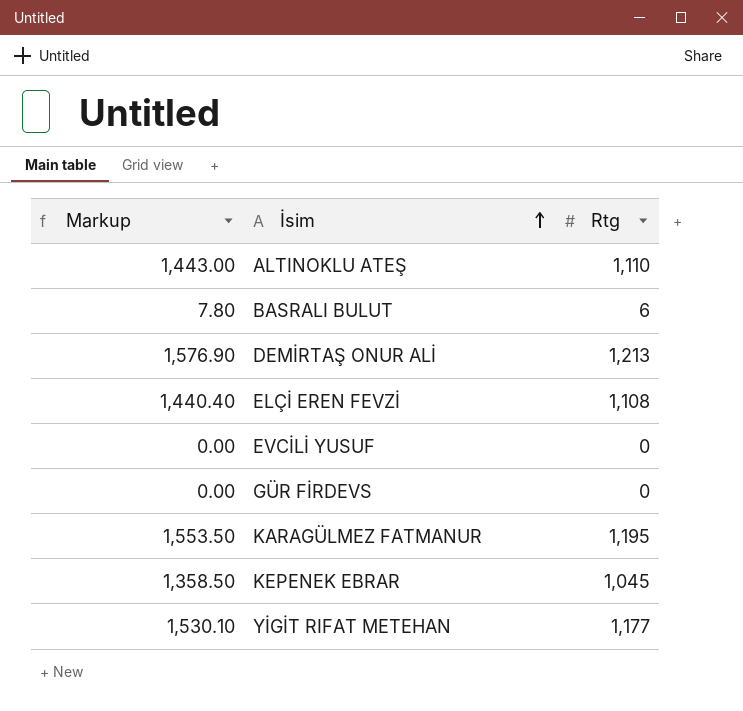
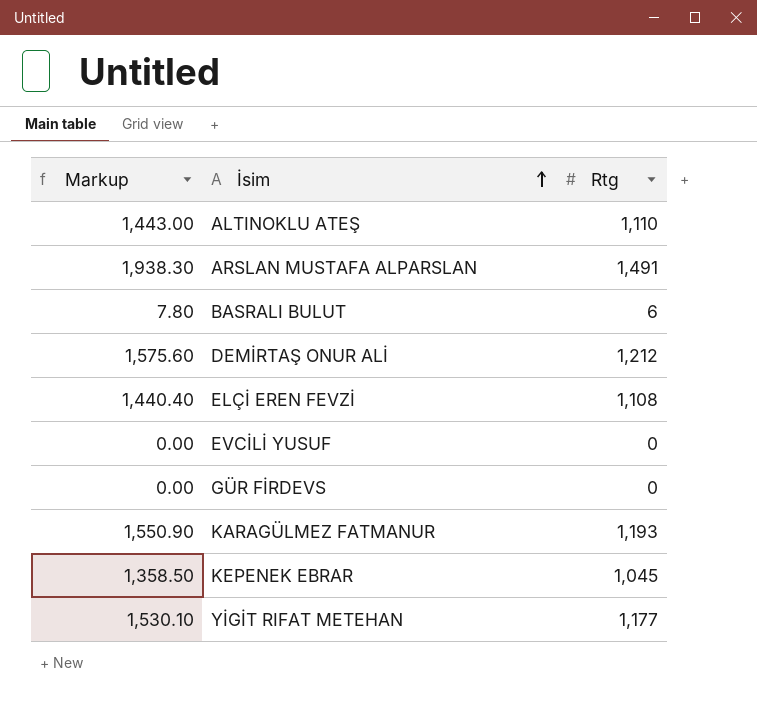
row ARSLAN MUSTAFA ALPARSLAN: none -> 1,938.30 | 1,491
DEMİRTAŞ ONUR ALİ | Markup: 1,576.90 -> 1,575.60
DEMİRTAŞ ONUR ALİ | Rtg: 1,213 -> 1,212
KARAGÜLMEZ FATMANUR | Markup: 1,553.50 -> 1,550.90
KARAGÜLMEZ FATMANUR | Rtg: 1,195 -> 1,193

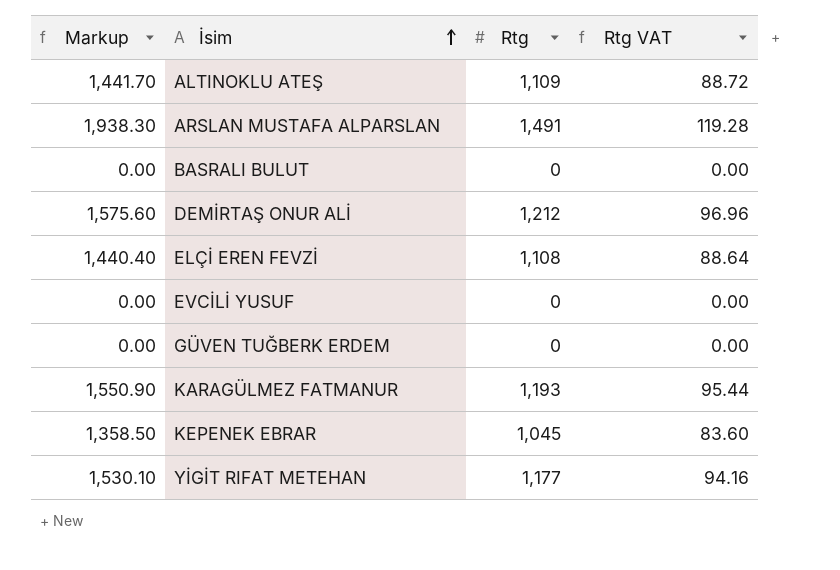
column Rtg VAT | formula: none -> [Rtg] * 0.08
row GÜR FİRDEVS: 0.00 | 0 -> none
ALTINOKLU ATEŞ | Markup: 1,443.00 -> 1,441.70
ALTINOKLU ATEŞ | Rtg: 1,110 -> 1,109
BASRALI BULUT | Markup: 7.80 -> 0.00
BASRALI BULUT | Rtg: 6 -> 0
row GÜVEN TUĞBERK ERDEM: none -> 0.00 | 0 | 0.00

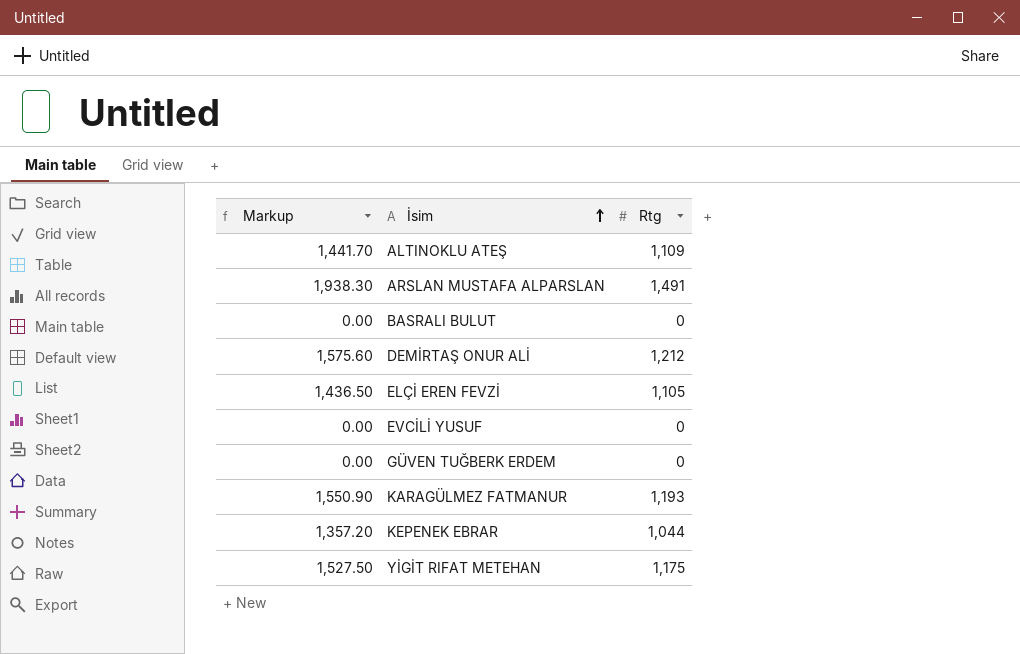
column Rtg VAT | formula: [Rtg] * 0.08 -> none
ELÇİ EREN FEVZİ | Markup: 1,440.40 -> 1,436.50
ELÇİ EREN FEVZİ | Rtg: 1,108 -> 1,105
KEPENEK EBRAR | Markup: 1,358.50 -> 1,357.20
KEPENEK EBRAR | Rtg: 1,045 -> 1,044
YİGİT RIFAT METEHAN | Markup: 1,530.10 -> 1,527.50
YİGİT RIFAT METEHAN | Rtg: 1,177 -> 1,175

